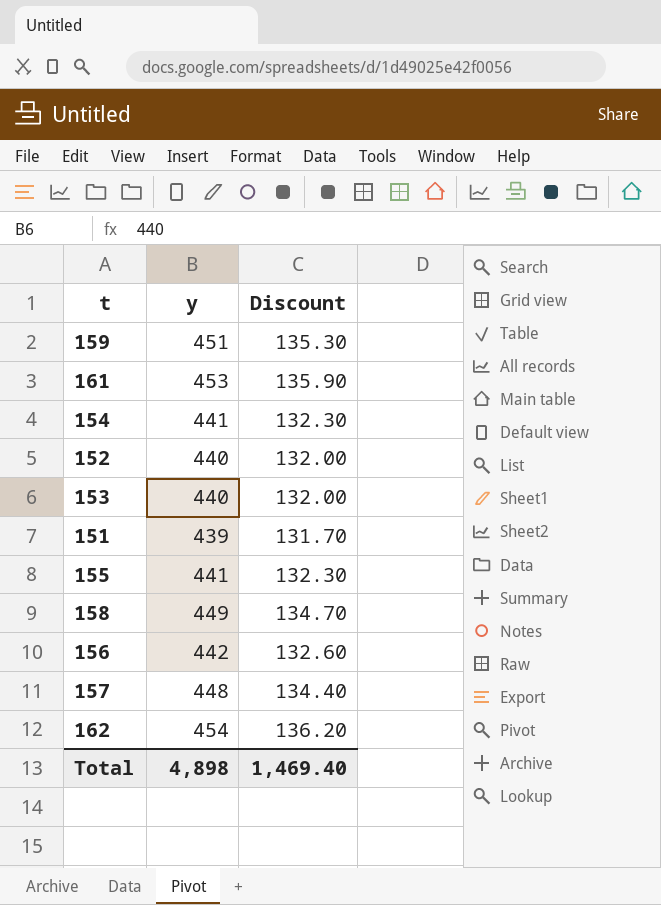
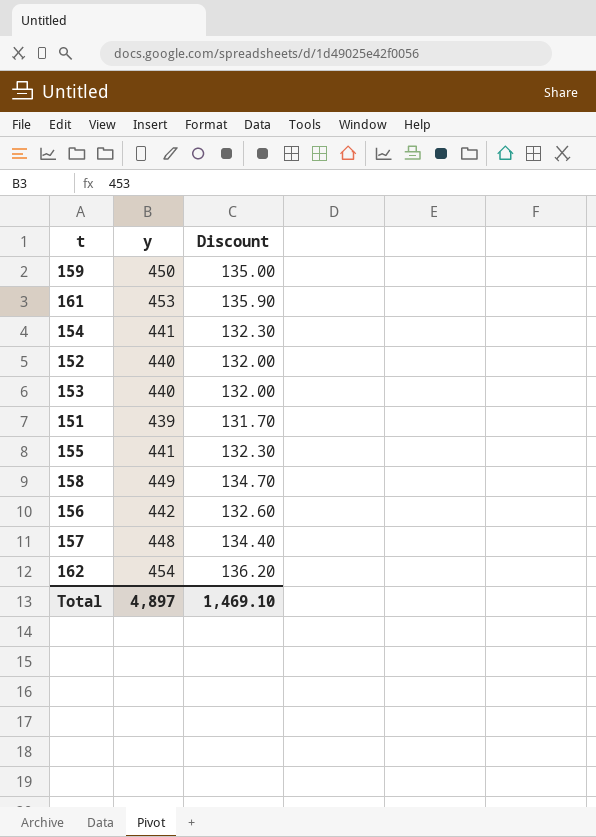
159 | y: 451 -> 450
159 | Discount: 135.30 -> 135.00
Total | y: 4,898 -> 4,897
Total | Discount: 1,469.40 -> 1,469.10

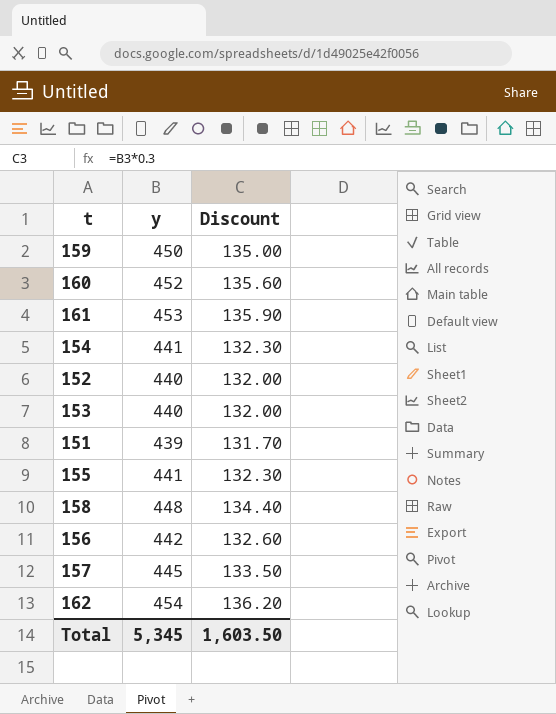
row 160: none -> 452 | 135.60
158 | y: 449 -> 448
158 | Discount: 134.70 -> 134.40
157 | y: 448 -> 445
157 | Discount: 134.40 -> 133.50
Total | y: 4,897 -> 5,345
Total | Discount: 1,469.10 -> 1,603.50

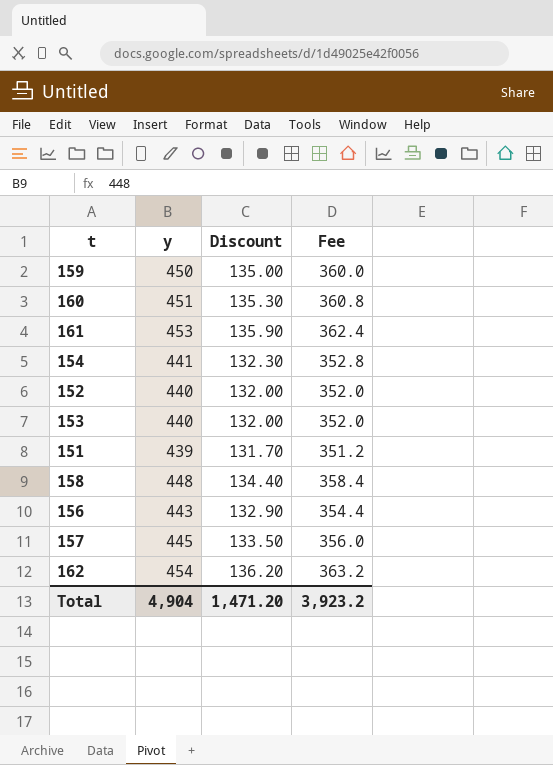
column Fee | formula: none -> [y] * 0.8
row 155: 441 | 132.30 -> none
160 | y: 452 -> 451
160 | Discount: 135.60 -> 135.30
156 | y: 442 -> 443
156 | Discount: 132.60 -> 132.90
Total | y: 5,345 -> 4,904
Total | Discount: 1,603.50 -> 1,471.20

